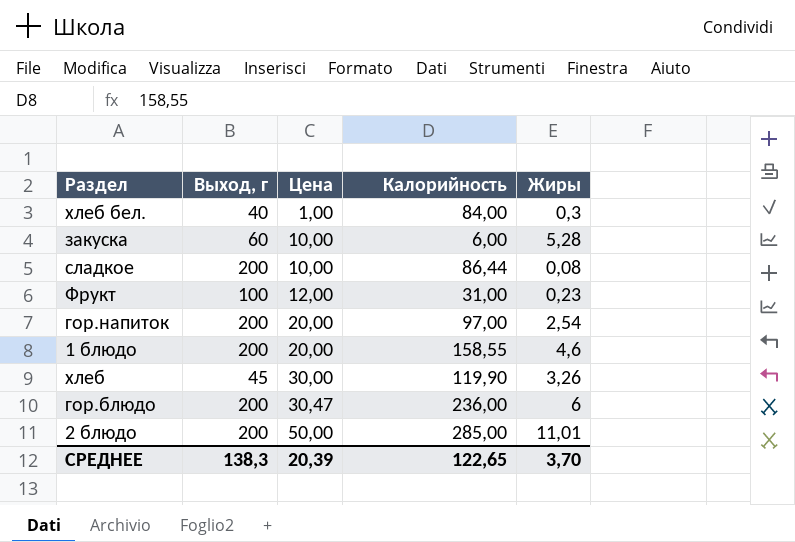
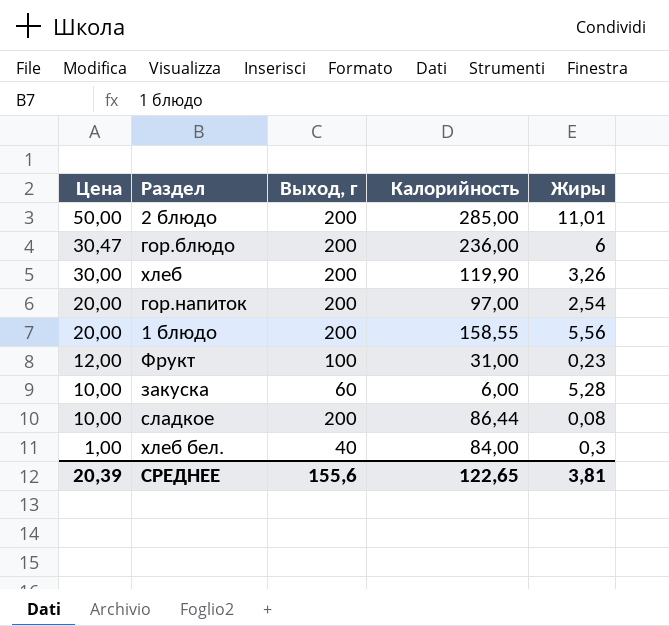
row order: Цена ascending -> Цена descending
column Цена | position: 3 -> 1
хлеб | Выход, г: 45 -> 200
1 блюдо | Жиры: 4,6 -> 5,56
СРЕДНЕЕ | Выход, г: 138,3 -> 155,6
СРЕДНЕЕ | Жиры: 3,70 -> 3,81

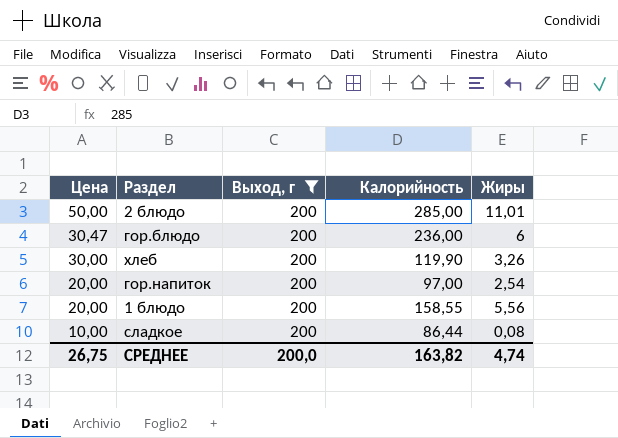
filter: none -> Выход, г = 200
СРЕДНЕЕ | Цена: 20,39 -> 26,75
СРЕДНЕЕ | Выход, г: 155,6 -> 200,0
СРЕДНЕЕ | Калорийность: 122,65 -> 163,82
СРЕДНЕЕ | Жиры: 3,81 -> 4,74

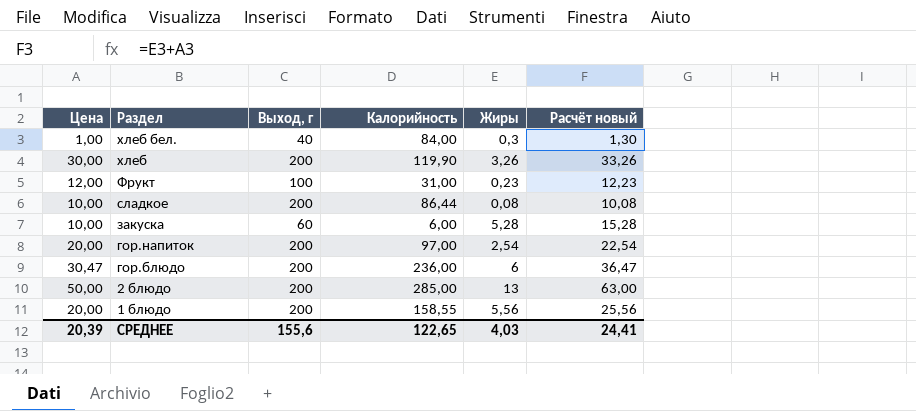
filter: Выход, г = 200 -> none
row order: Цена descending -> Раздел descending
column Расчёт новый | formula: none -> [Цена] + [Жиры]
2 блюдо | Жиры: 11,01 -> 13
СРЕДНЕЕ | Цена: 26,75 -> 20,39
СРЕДНЕЕ | Выход, г: 200,0 -> 155,6
СРЕДНЕЕ | Калорийность: 163,82 -> 122,65
СРЕДНЕЕ | Жиры: 4,74 -> 4,03

